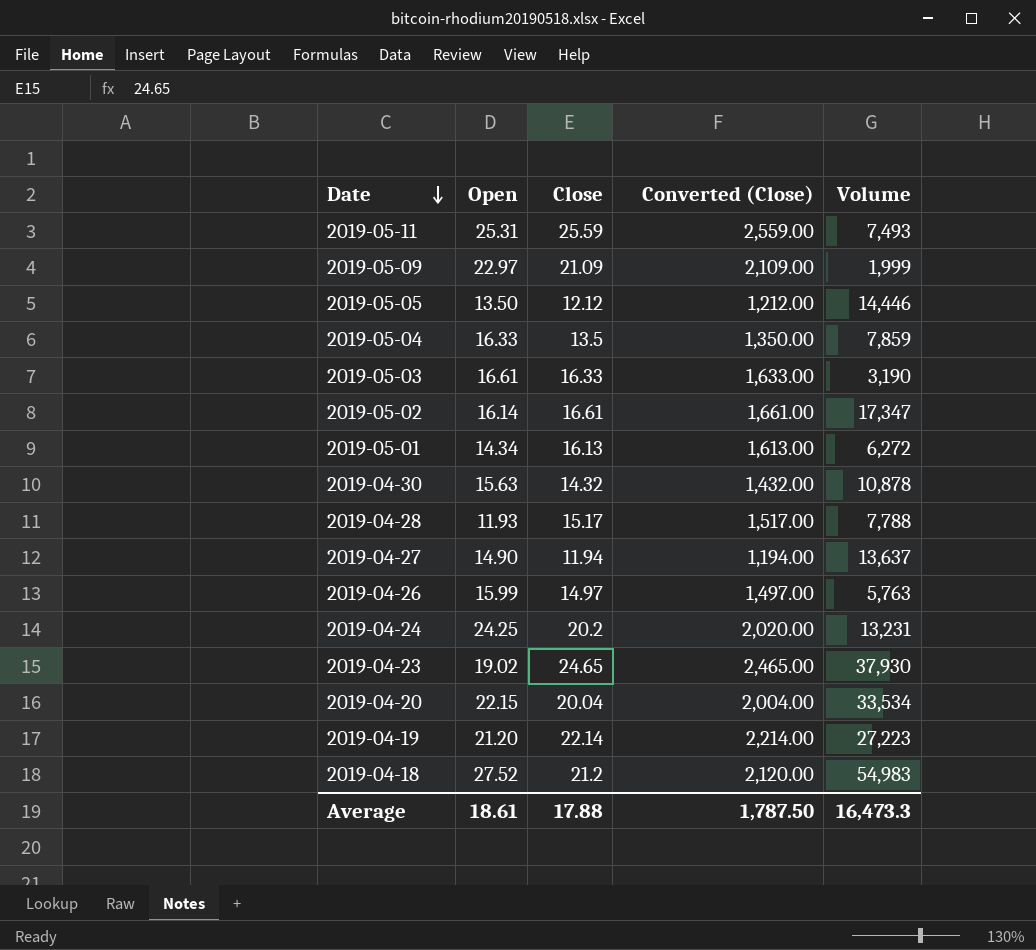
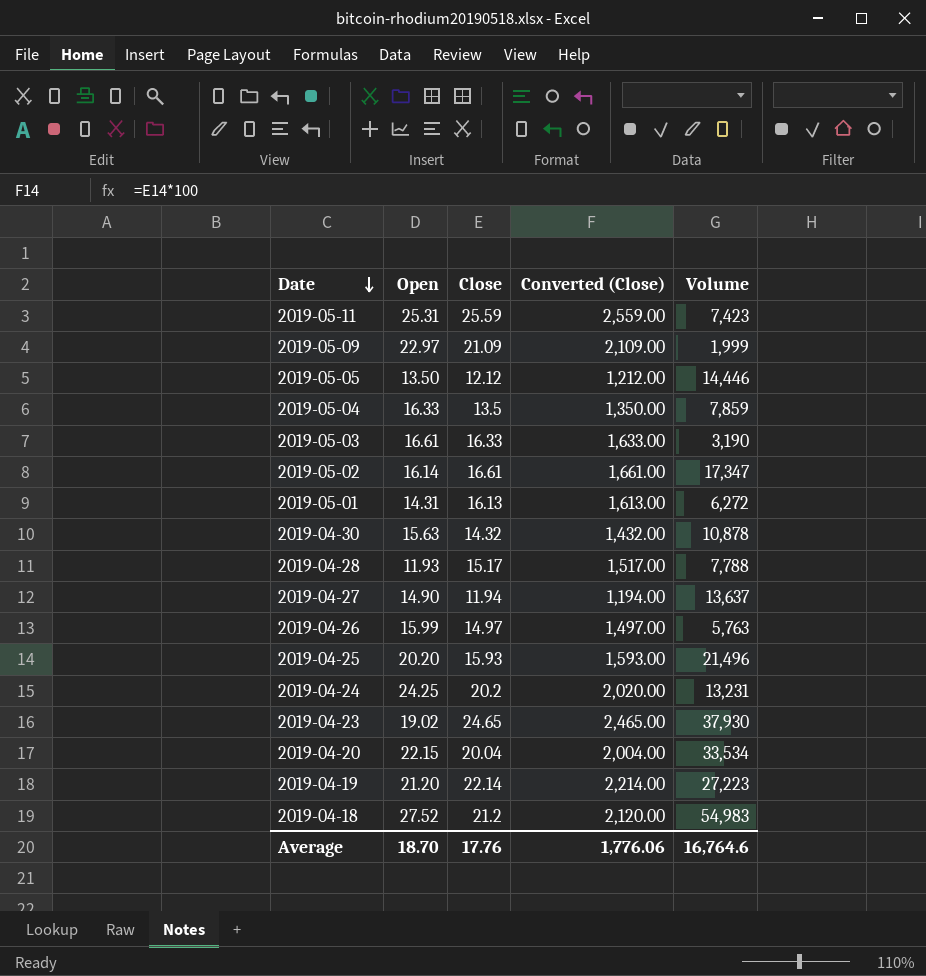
2019-05-11 | Volume: 7,493 -> 7,423
2019-05-01 | Open: 14.34 -> 14.31
row 2019-04-25: none -> 20.20 | 15.93 | 1,593.00 | 21,496
Average | Open: 18.61 -> 18.70
Average | Close: 17.88 -> 17.76
Average | Converted (Close): 1,787.50 -> 1,776.06
Average | Volume: 16,473.3 -> 16,764.6

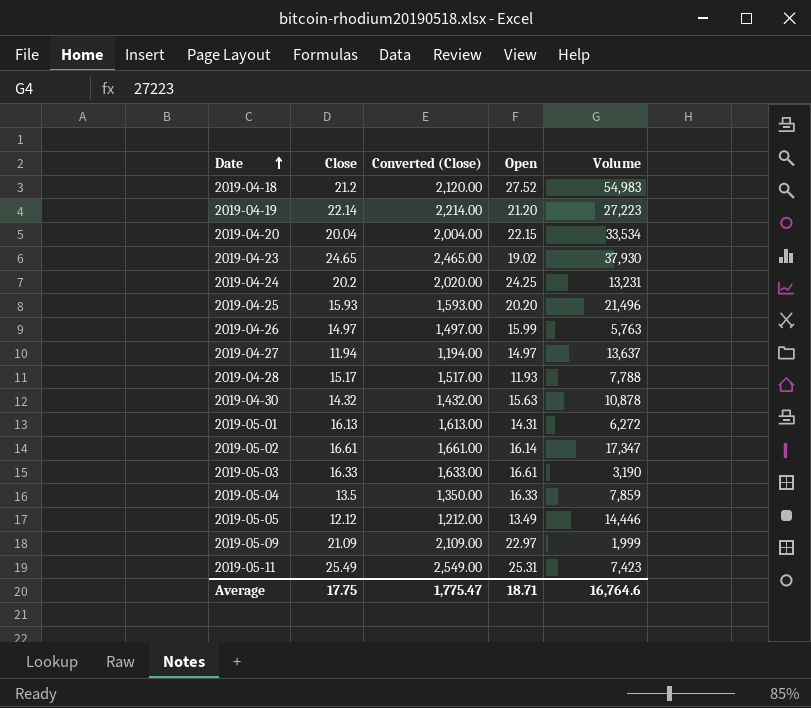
row order: Date descending -> Date ascending
column Open | position: 2 -> 4
2019-04-27 | Open: 14.90 -> 14.97
2019-05-05 | Open: 13.50 -> 13.49
2019-05-11 | Close: 25.59 -> 25.49
2019-05-11 | Converted (Close): 2,559.00 -> 2,549.00
Average | Close: 17.76 -> 17.75
Average | Converted (Close): 1,776.06 -> 1,775.47
Average | Open: 18.70 -> 18.71

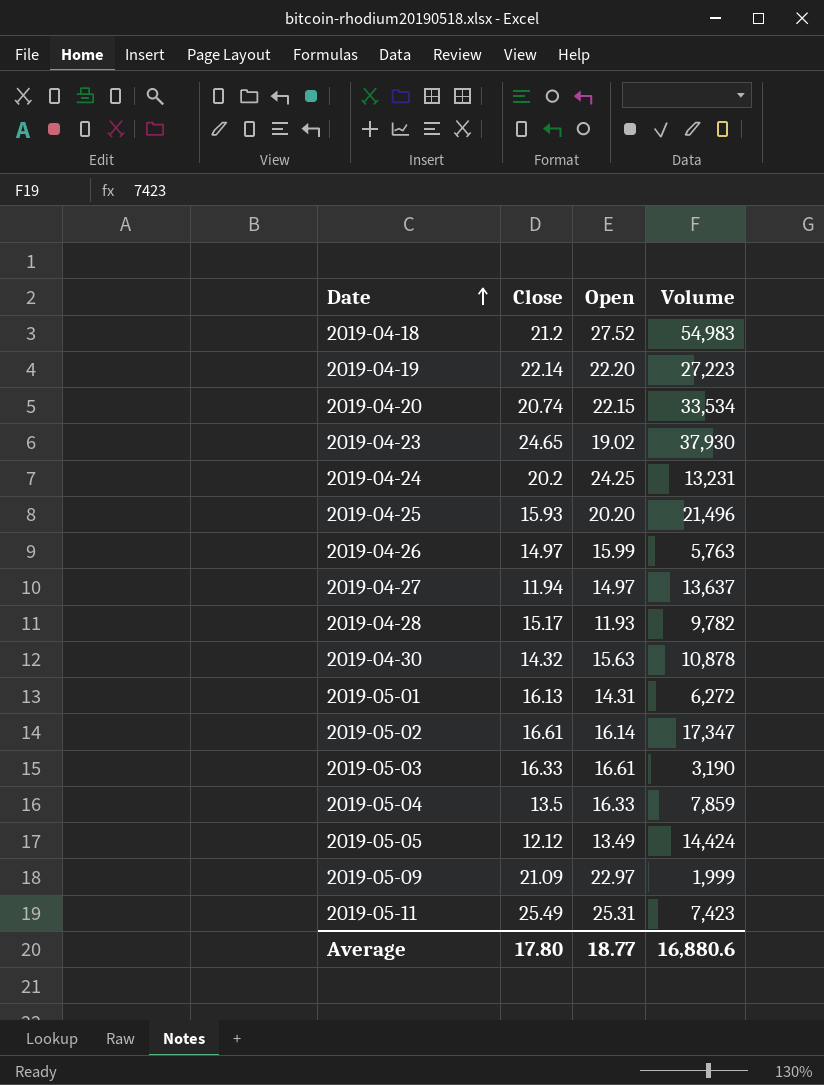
column Converted (Close) | formula: [Close] * 100 -> none
2019-04-19 | Open: 21.20 -> 22.20
2019-04-20 | Close: 20.04 -> 20.74
2019-04-28 | Volume: 7,788 -> 9,782
2019-05-05 | Volume: 14,446 -> 14,424
Average | Close: 17.75 -> 17.80
Average | Open: 18.71 -> 18.77
Average | Volume: 16,764.6 -> 16,880.6

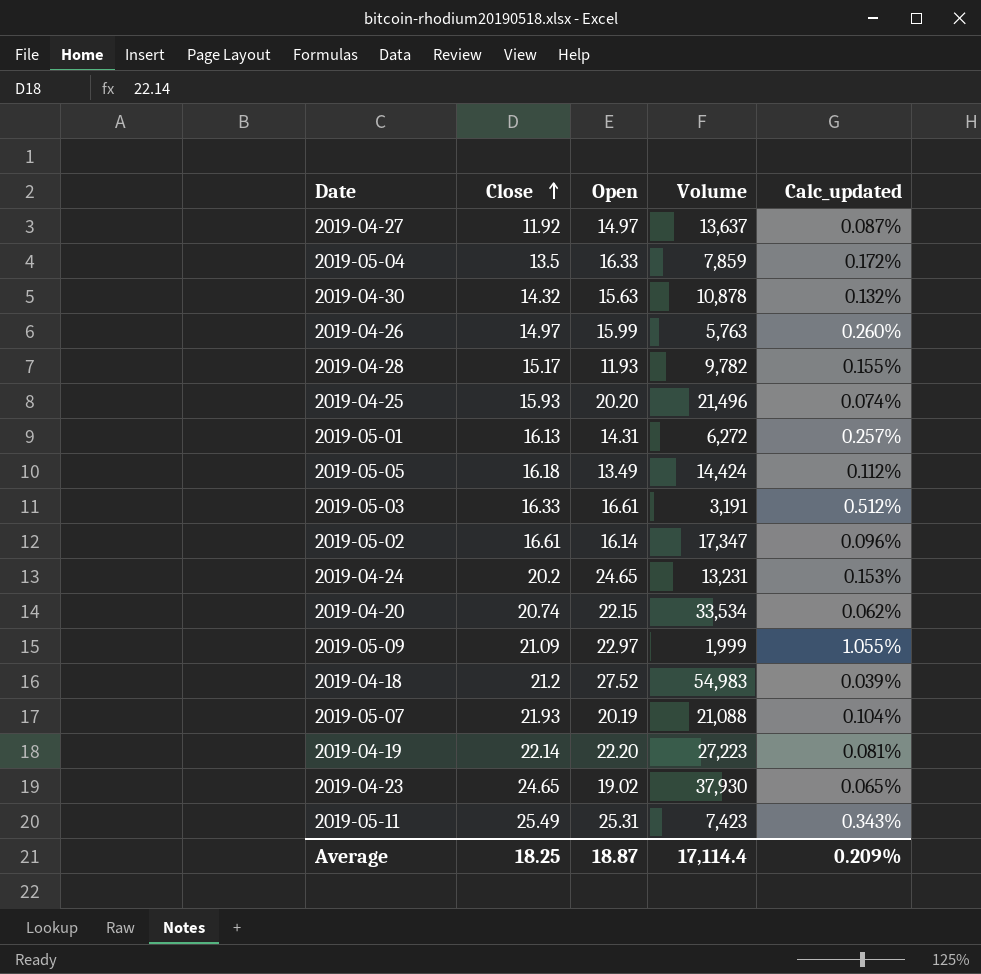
row order: Date ascending -> Close ascending
column Calc_updated | formula: none -> [Close] / [Volume]
2019-04-27 | Close: 11.94 -> 11.92
2019-05-05 | Close: 12.12 -> 16.18
2019-05-03 | Volume: 3,190 -> 3,191
2019-04-24 | Open: 24.25 -> 24.65
row 2019-05-07: none -> 21.93 | 20.19 | 21,088 | 0.104%
Average | Close: 17.80 -> 18.25
Average | Open: 18.77 -> 18.87
Average | Volume: 16,880.6 -> 17,114.4

